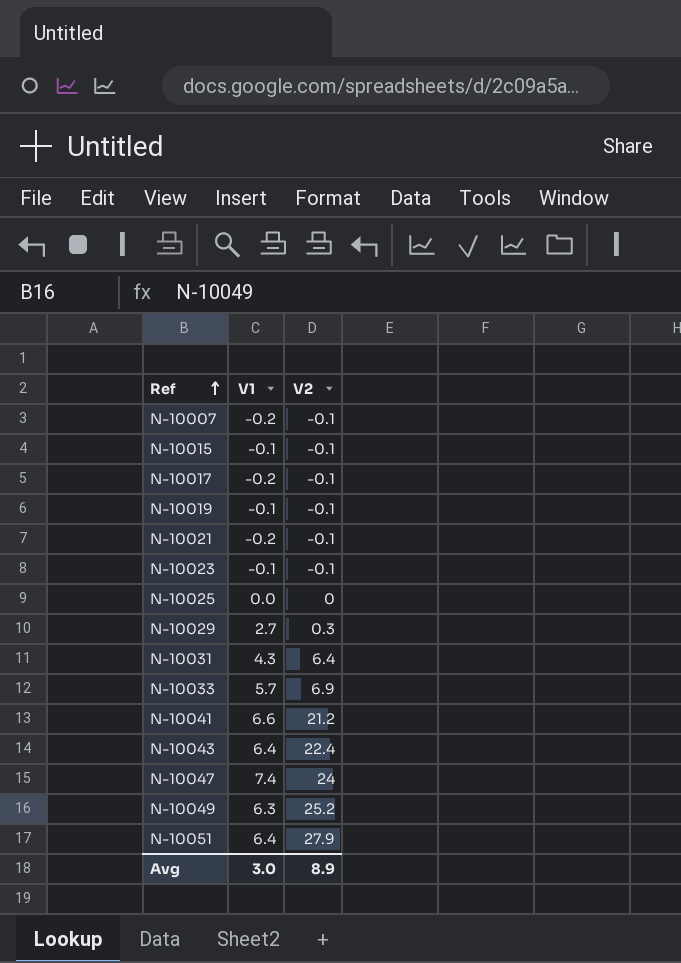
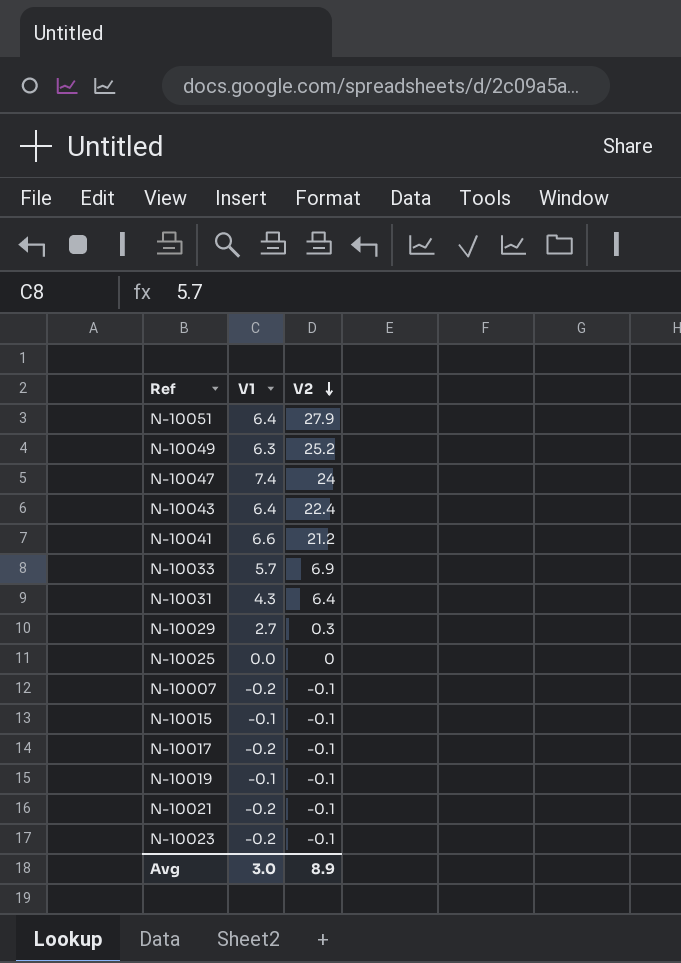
row order: Ref ascending -> V2 descending
N-10023 | V1: -0.1 -> -0.2

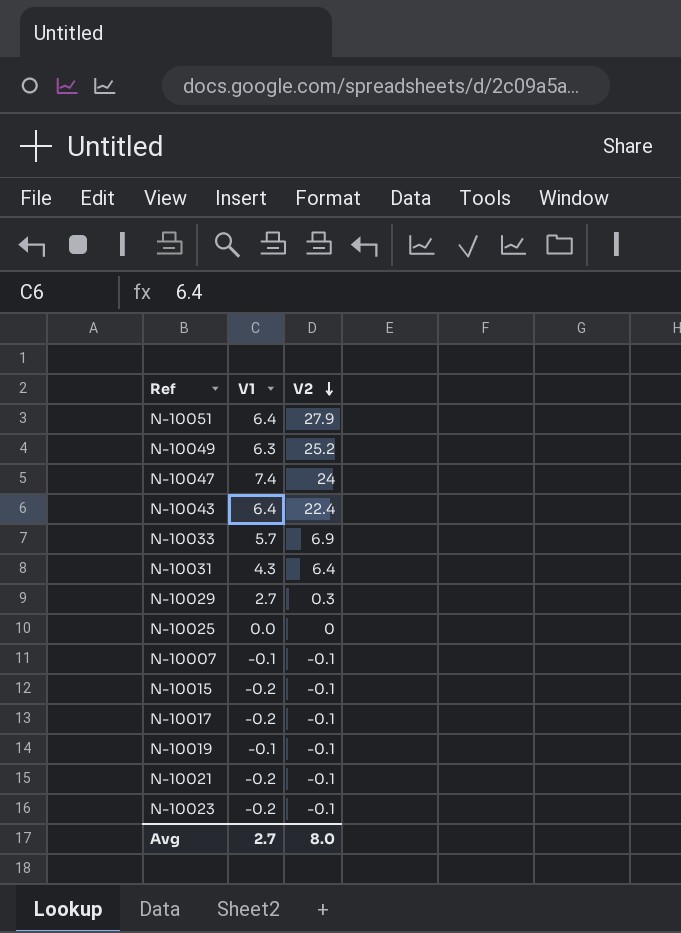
row N-10041: 6.6 | 21.2 -> none
N-10007 | V1: -0.2 -> -0.1
N-10015 | V1: -0.1 -> -0.2
Avg | V1: 3.0 -> 2.7
Avg | V2: 8.9 -> 8.0

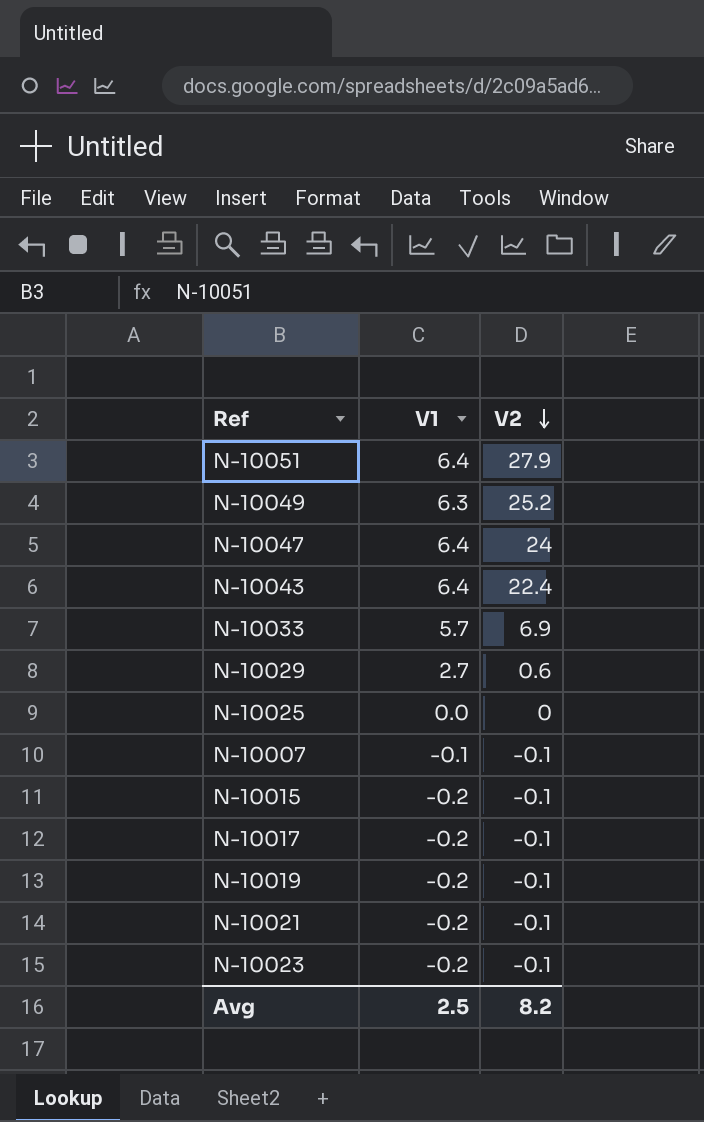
row N-10031: 4.3 | 6.4 -> none
N-10047 | V1: 7.4 -> 6.4
N-10029 | V2: 0.3 -> 0.6
N-10019 | V1: -0.1 -> -0.2
Avg | V1: 2.7 -> 2.5
Avg | V2: 8.0 -> 8.2

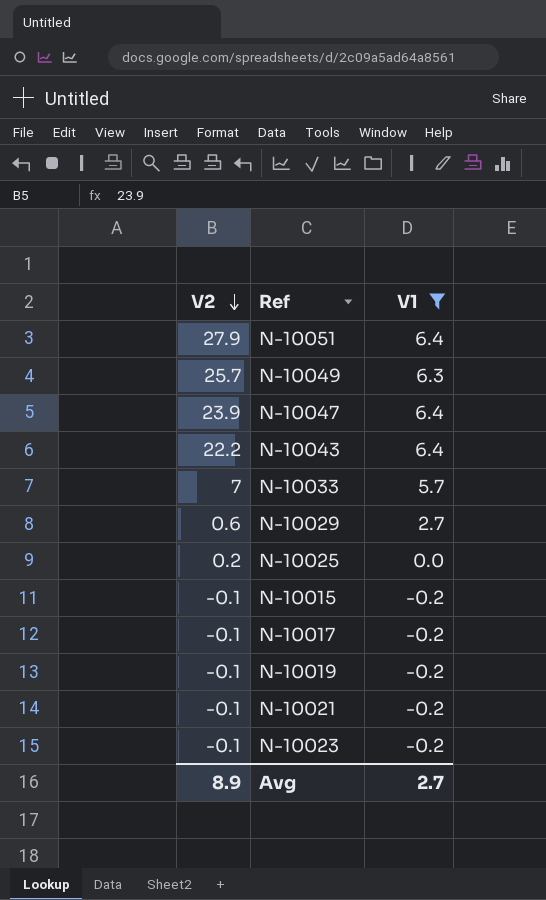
filter: none -> V1 != -0.1
column V2 | position: 3 -> 1
N-10049 | V2: 25.2 -> 25.7
N-10047 | V2: 24 -> 23.9
N-10043 | V2: 22.4 -> 22.2
N-10033 | V2: 6.9 -> 7
N-10025 | V2: 0 -> 0.2
Avg | V2: 8.2 -> 8.9
Avg | V1: 2.5 -> 2.7

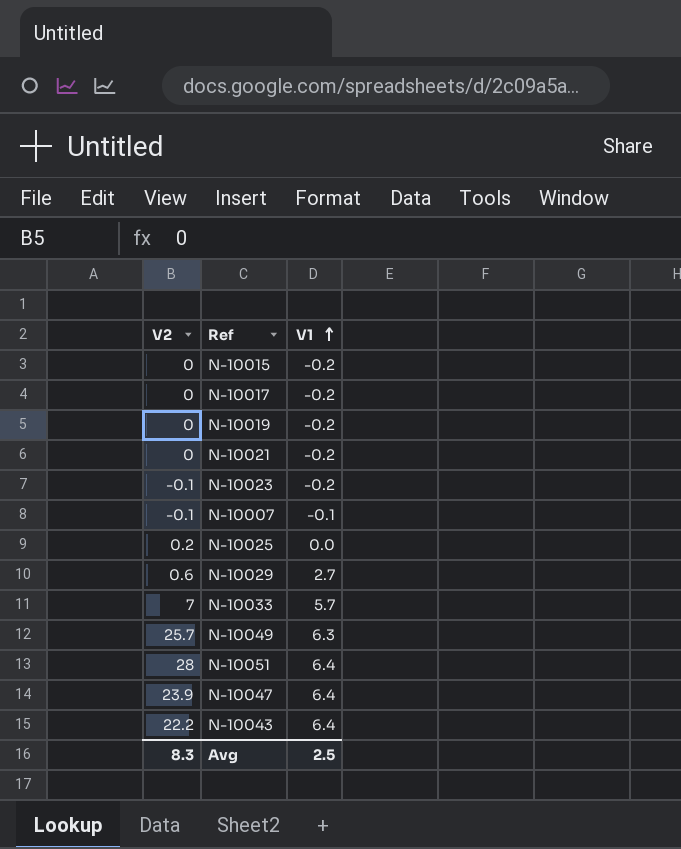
filter: V1 != -0.1 -> none
row order: V2 descending -> V1 ascending
N-10015 | V2: -0.1 -> 0
N-10017 | V2: -0.1 -> 0
N-10019 | V2: -0.1 -> 0
N-10021 | V2: -0.1 -> 0
N-10051 | V2: 27.9 -> 28
Avg | V2: 8.9 -> 8.3
Avg | V1: 2.7 -> 2.5

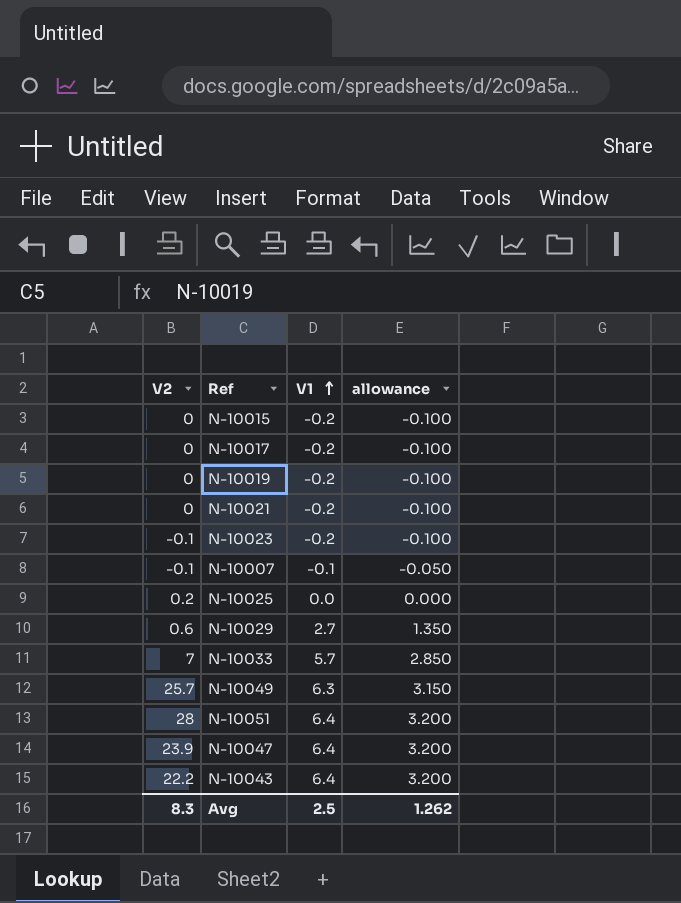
column allowance | formula: none -> [V1] * 0.5

